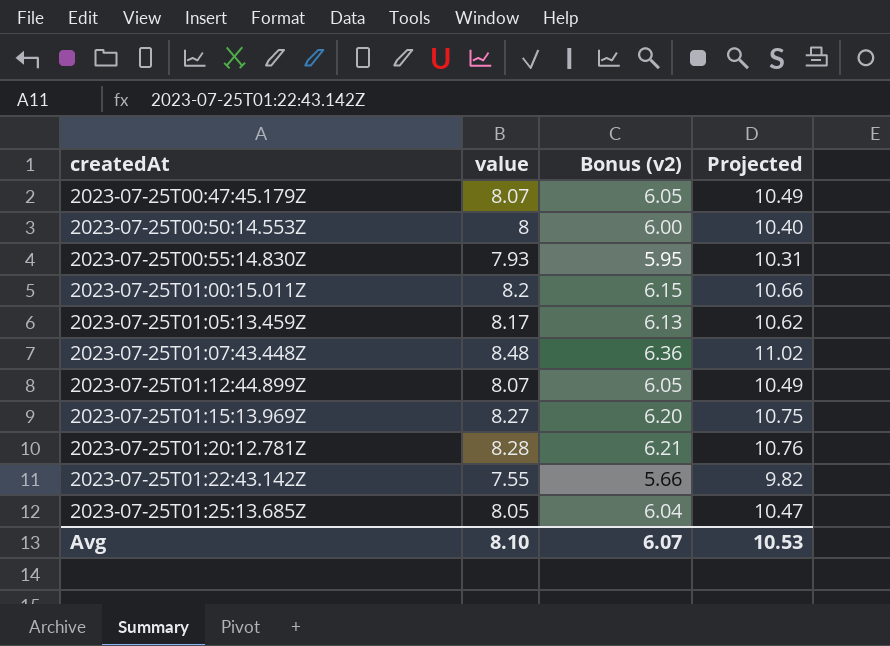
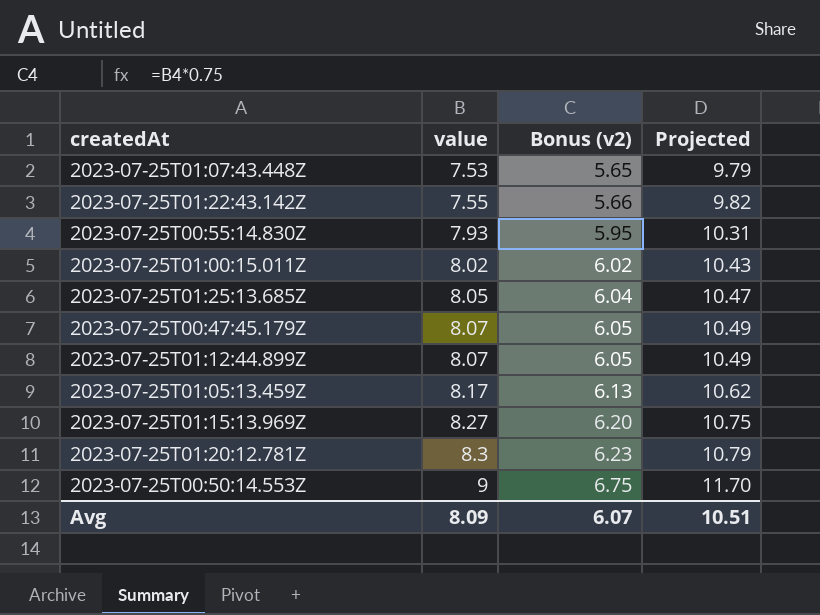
row order: createdAt ascending -> value ascending
2023-07-25T01:07:43.448Z | value: 8.48 -> 7.53
2023-07-25T01:07:43.448Z | Bonus (v2): 6.36 -> 5.65
2023-07-25T01:07:43.448Z | Projected: 11.02 -> 9.79
2023-07-25T01:00:15.011Z | value: 8.2 -> 8.02
2023-07-25T01:00:15.011Z | Bonus (v2): 6.15 -> 6.02
2023-07-25T01:00:15.011Z | Projected: 10.66 -> 10.43
2023-07-25T01:20:12.781Z | value: 8.28 -> 8.3
2023-07-25T01:20:12.781Z | Bonus (v2): 6.21 -> 6.23
2023-07-25T01:20:12.781Z | Projected: 10.76 -> 10.79
2023-07-25T00:50:14.553Z | value: 8 -> 9
2023-07-25T00:50:14.553Z | Bonus (v2): 6.00 -> 6.75
2023-07-25T00:50:14.553Z | Projected: 10.40 -> 11.70
Avg | value: 8.10 -> 8.09
Avg | Projected: 10.53 -> 10.51

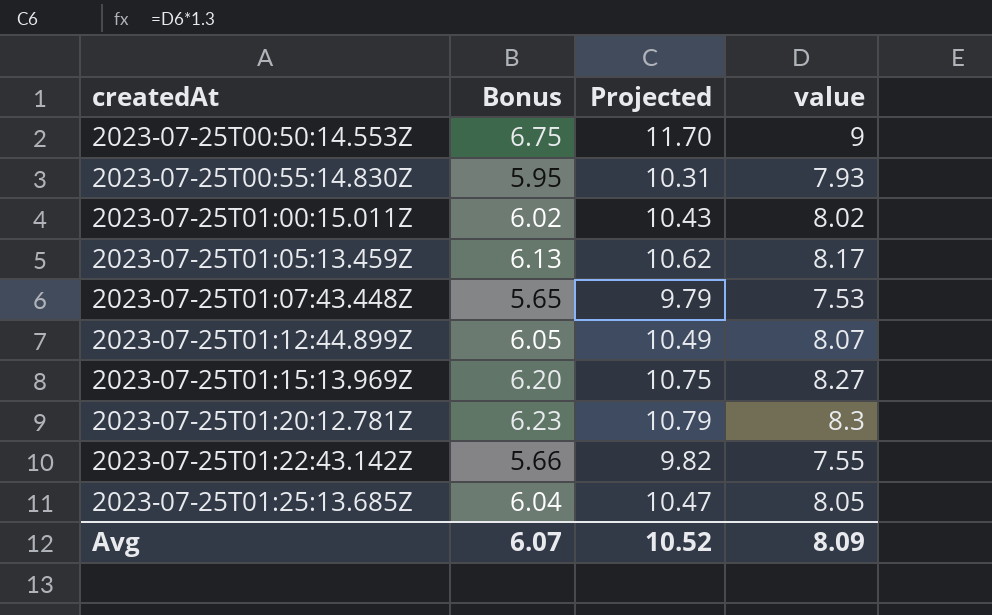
row order: value ascending -> createdAt ascending
column name: Bonus (v2) -> Bonus
column value | position: 2 -> 4
row 2023-07-25T00:47:45.179Z: 8.07 | 6.05 | 10.49 -> none
Avg | Projected: 10.51 -> 10.52

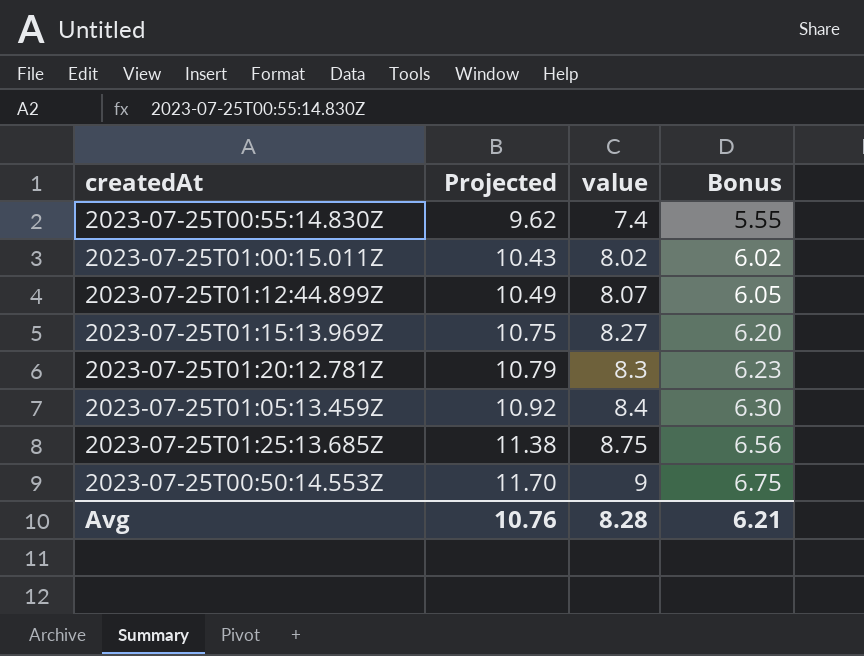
row order: createdAt ascending -> Projected ascending
column Bonus | position: 2 -> 4
row 2023-07-25T01:07:43.448Z: 5.65 | 9.79 | 7.53 -> none
row 2023-07-25T01:22:43.142Z: 5.66 | 9.82 | 7.55 -> none
2023-07-25T00:55:14.830Z | Projected: 10.31 -> 9.62
2023-07-25T00:55:14.830Z | value: 7.93 -> 7.4
2023-07-25T00:55:14.830Z | Bonus: 5.95 -> 5.55
2023-07-25T01:05:13.459Z | Projected: 10.62 -> 10.92
2023-07-25T01:05:13.459Z | value: 8.17 -> 8.4
2023-07-25T01:05:13.459Z | Bonus: 6.13 -> 6.30
2023-07-25T01:25:13.685Z | Projected: 10.47 -> 11.38
2023-07-25T01:25:13.685Z | value: 8.05 -> 8.75
2023-07-25T01:25:13.685Z | Bonus: 6.04 -> 6.56
Avg | Projected: 10.52 -> 10.76
Avg | value: 8.09 -> 8.28
Avg | Bonus: 6.07 -> 6.21

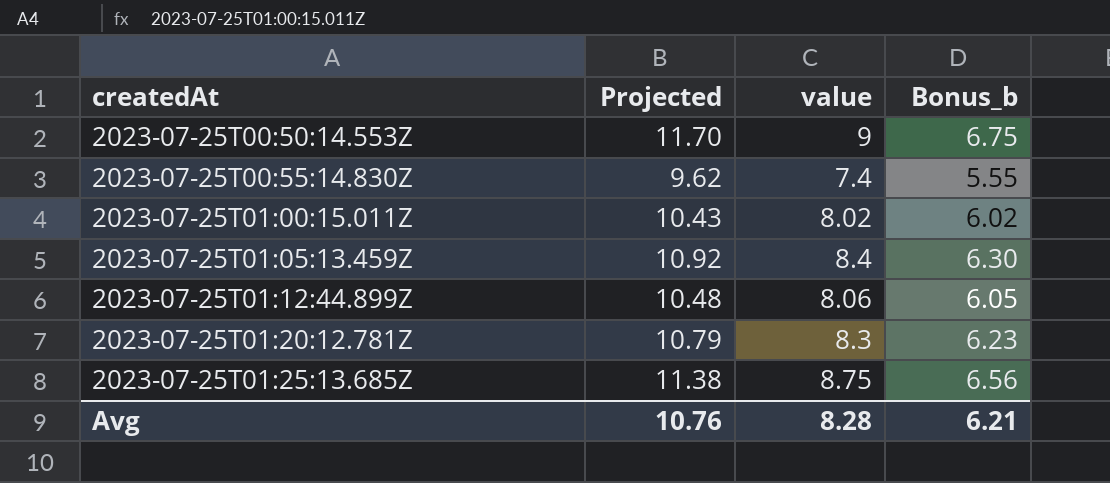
row order: Projected ascending -> createdAt ascending
column name: Bonus -> Bonus_b
row 2023-07-25T01:15:13.969Z: 10.75 | 8.27 | 6.20 -> none
2023-07-25T01:12:44.899Z | Projected: 10.49 -> 10.48
2023-07-25T01:12:44.899Z | value: 8.07 -> 8.06

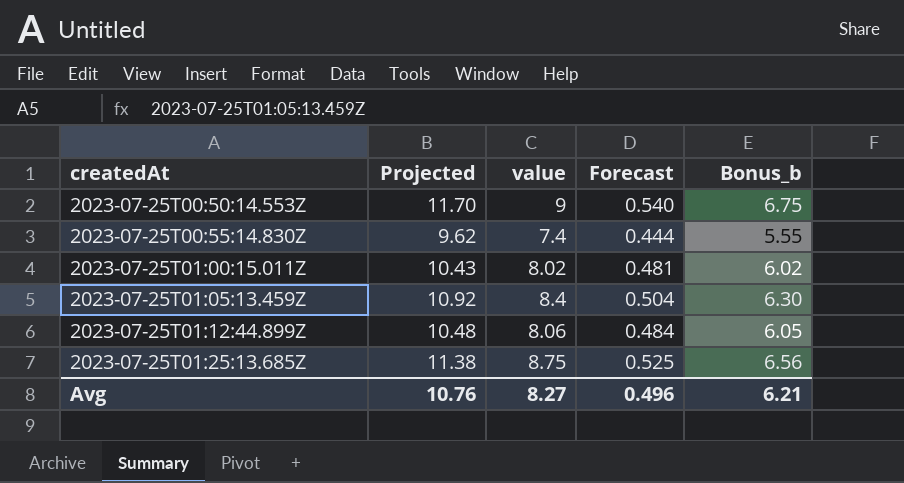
column Forecast | formula: none -> [value] * 0.06
row 2023-07-25T01:20:12.781Z: 10.79 | 8.3 | 6.23 -> none
Avg | value: 8.28 -> 8.27

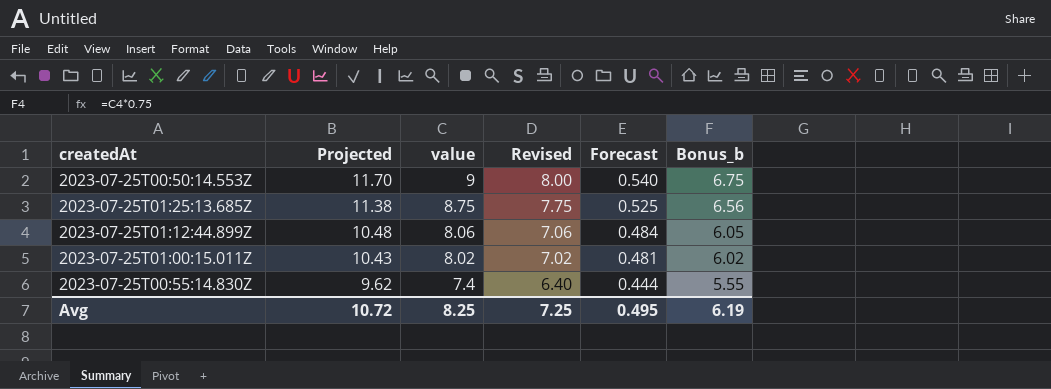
row order: createdAt ascending -> Projected descending
column Revised | formula: none -> [value] - 1
row 2023-07-25T01:05:13.459Z: 10.92 | 8.4 | 0.504 | 6.30 -> none
Avg | Projected: 10.76 -> 10.72
Avg | value: 8.27 -> 8.25
Avg | Forecast: 0.496 -> 0.495
Avg | Bonus_b: 6.21 -> 6.19

